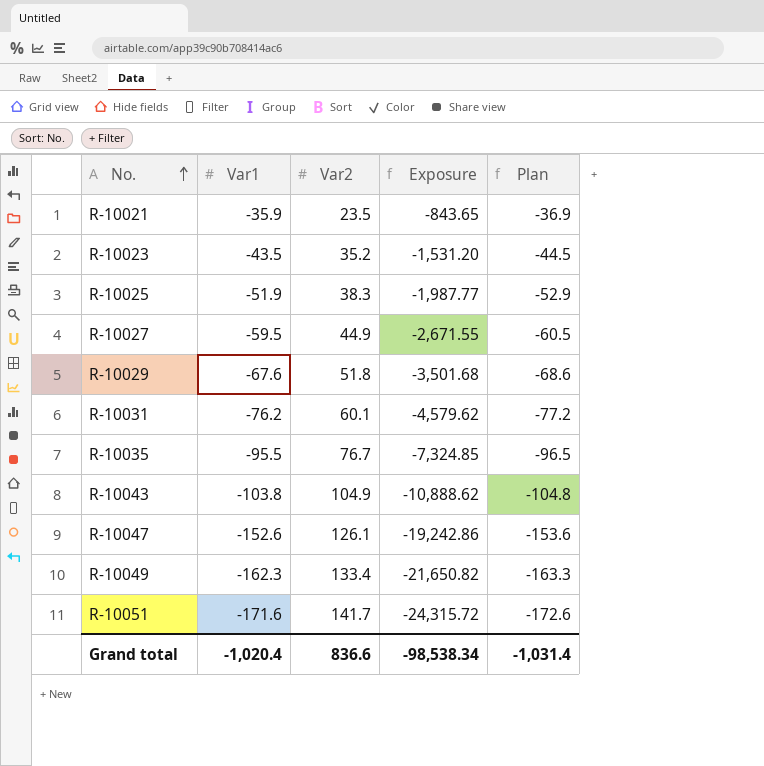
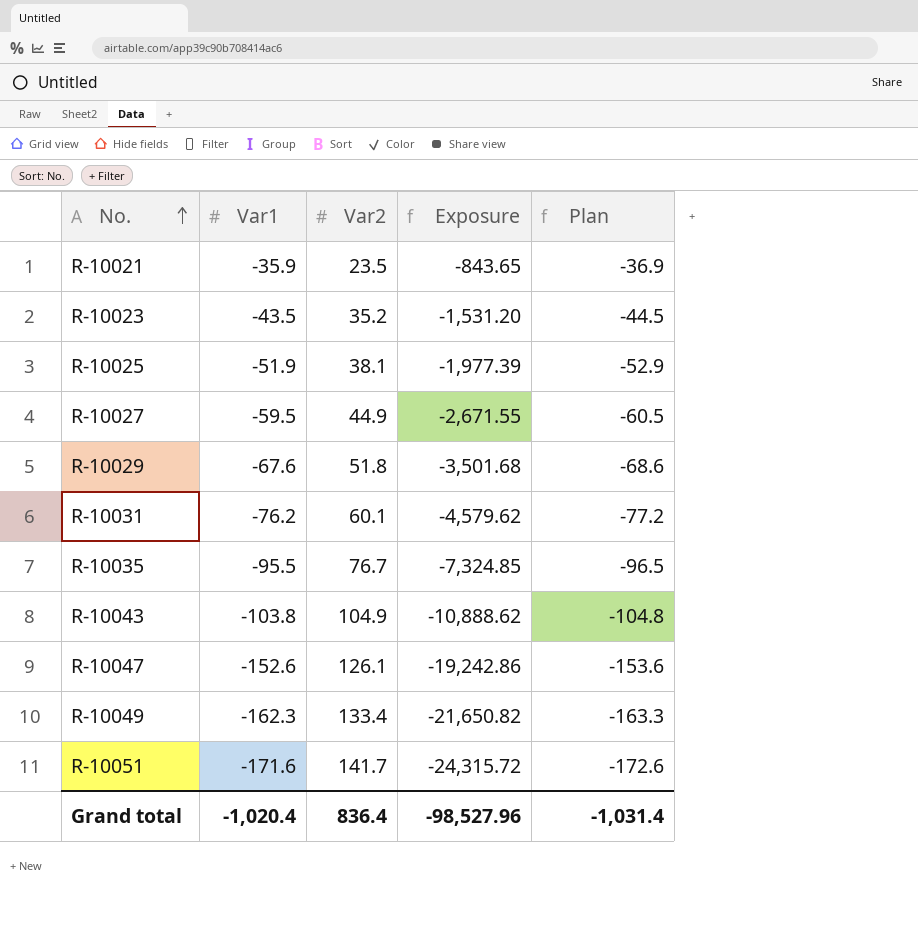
R-10025 | Var2: 38.3 -> 38.1
R-10025 | Exposure: -1,987.77 -> -1,977.39
Grand total | Var2: 836.6 -> 836.4
Grand total | Exposure: -98,538.34 -> -98,527.96

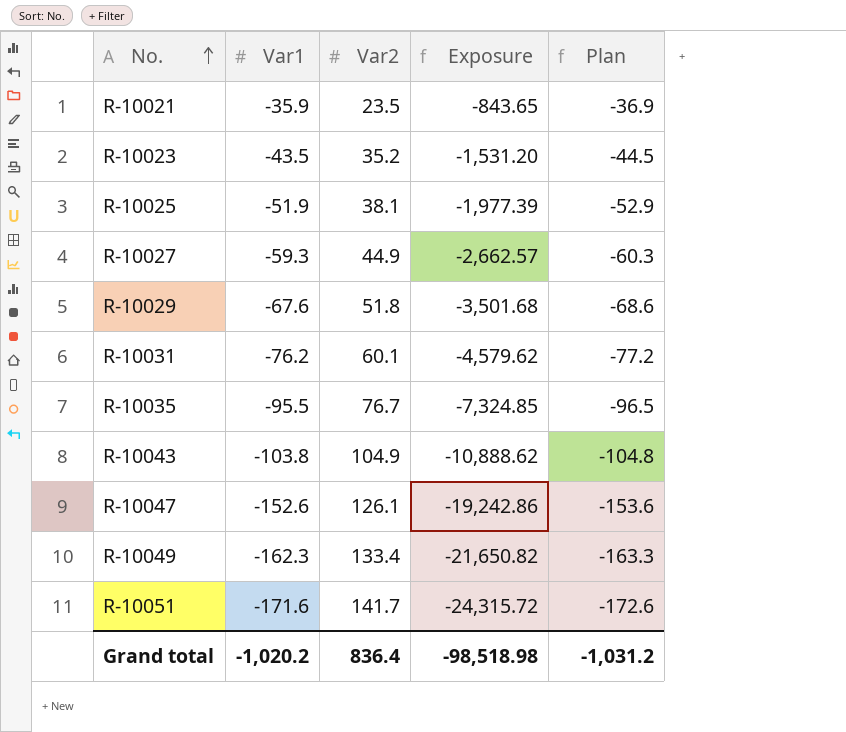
R-10027 | Var1: -59.5 -> -59.3
R-10027 | Exposure: -2,671.55 -> -2,662.57
R-10027 | Plan: -60.5 -> -60.3
Grand total | Var1: -1,020.4 -> -1,020.2
Grand total | Exposure: -98,527.96 -> -98,518.98
Grand total | Plan: -1,031.4 -> -1,031.2

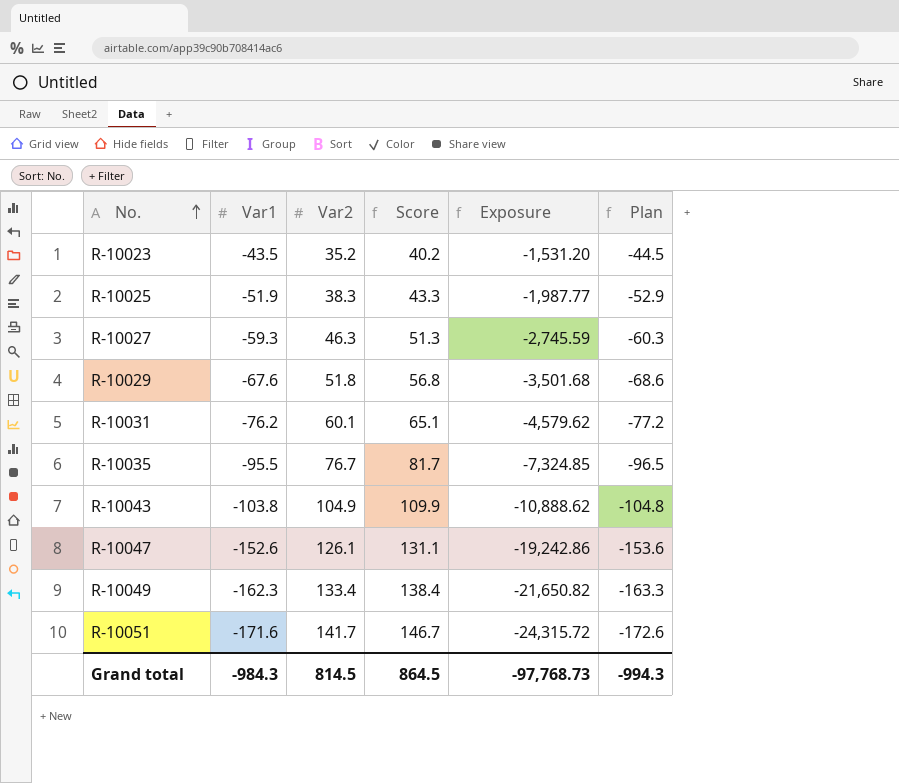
column Score | formula: none -> [Var2] + 5
row R-10021: -35.9 | 23.5 | -843.65 | -36.9 -> none
R-10025 | Var2: 38.1 -> 38.3
R-10025 | Exposure: -1,977.39 -> -1,987.77
R-10027 | Var2: 44.9 -> 46.3
R-10027 | Exposure: -2,662.57 -> -2,745.59
Grand total | Var1: -1,020.2 -> -984.3
Grand total | Var2: 836.4 -> 814.5
Grand total | Exposure: -98,518.98 -> -97,768.73
Grand total | Plan: -1,031.2 -> -994.3

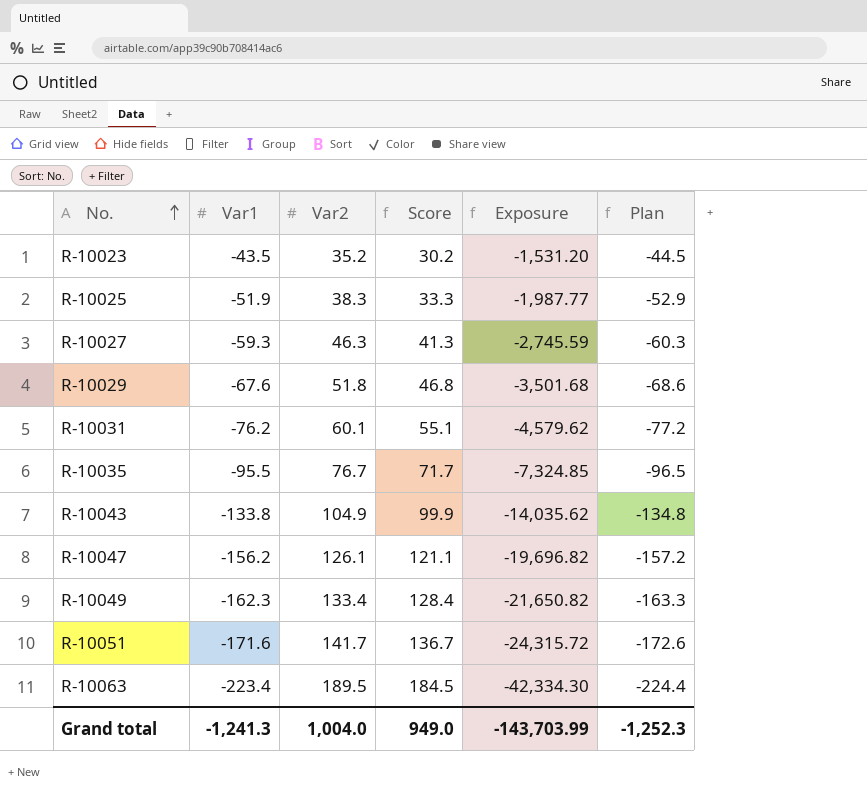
column Score | formula: [Var2] + 5 -> [Var2] - 5
R-10043 | Var1: -103.8 -> -133.8
R-10043 | Exposure: -10,888.62 -> -14,035.62
R-10043 | Plan: -104.8 -> -134.8
R-10047 | Var1: -152.6 -> -156.2
R-10047 | Exposure: -19,242.86 -> -19,696.82
R-10047 | Plan: -153.6 -> -157.2
row R-10063: none -> -223.4 | 189.5 | 184.5 | -42,334.30 | -224.4
Grand total | Var1: -984.3 -> -1,241.3
Grand total | Var2: 814.5 -> 1,004.0
Grand total | Score: 864.5 -> 949.0
Grand total | Exposure: -97,768.73 -> -143,703.99
Grand total | Plan: -994.3 -> -1,252.3

